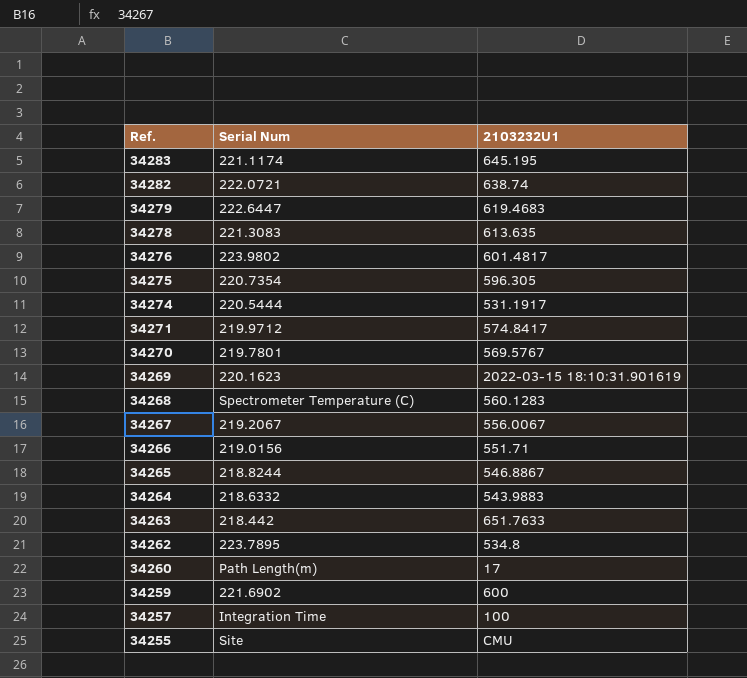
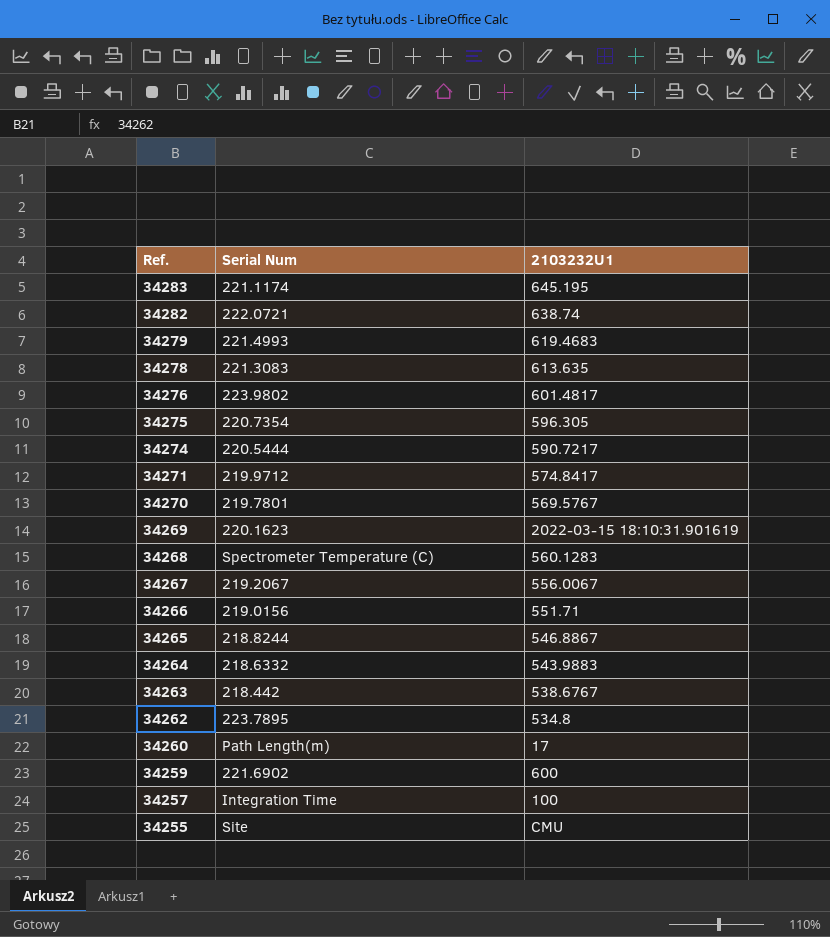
34279 | Serial Num: 222.6447 -> 221.4993
34274 | 2103232U1: 531.1917 -> 590.7217
34263 | 2103232U1: 651.7633 -> 538.6767

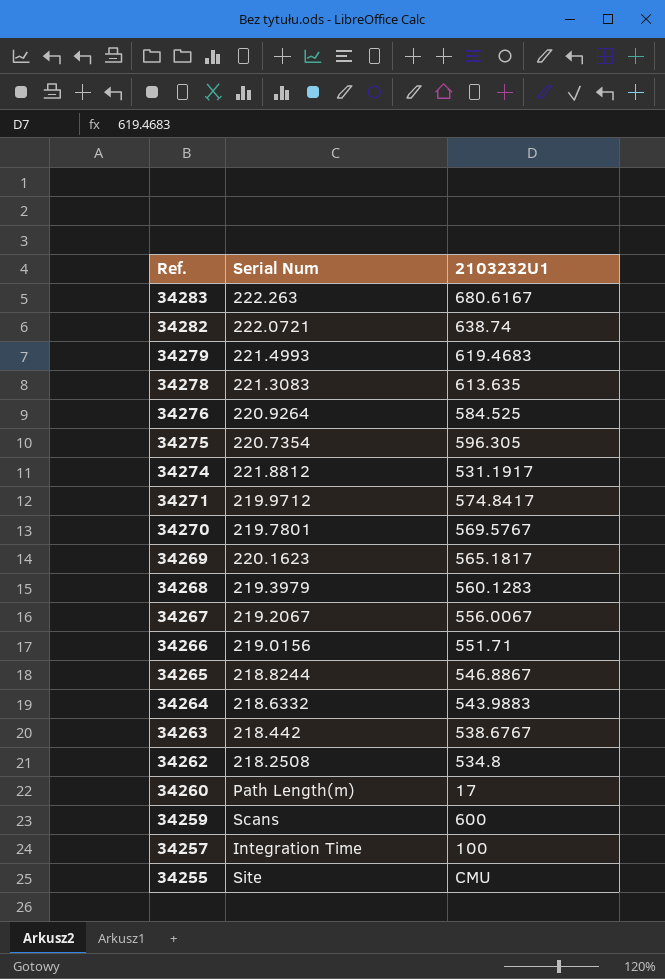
34283 | Serial Num: 221.1174 -> 222.263
34283 | 2103232U1: 645.195 -> 680.6167
34276 | Serial Num: 223.9802 -> 220.9264
34276 | 2103232U1: 601.4817 -> 584.525
34274 | Serial Num: 220.5444 -> 221.8812
34274 | 2103232U1: 590.7217 -> 531.1917
34269 | 2103232U1: 2022-03-15 18:10:31.901619 -> 565.1817
34268 | Serial Num: Spectrometer Temperature (C) -> 219.3979
34262 | Serial Num: 223.7895 -> 218.2508
34259 | Serial Num: 221.6902 -> Scans

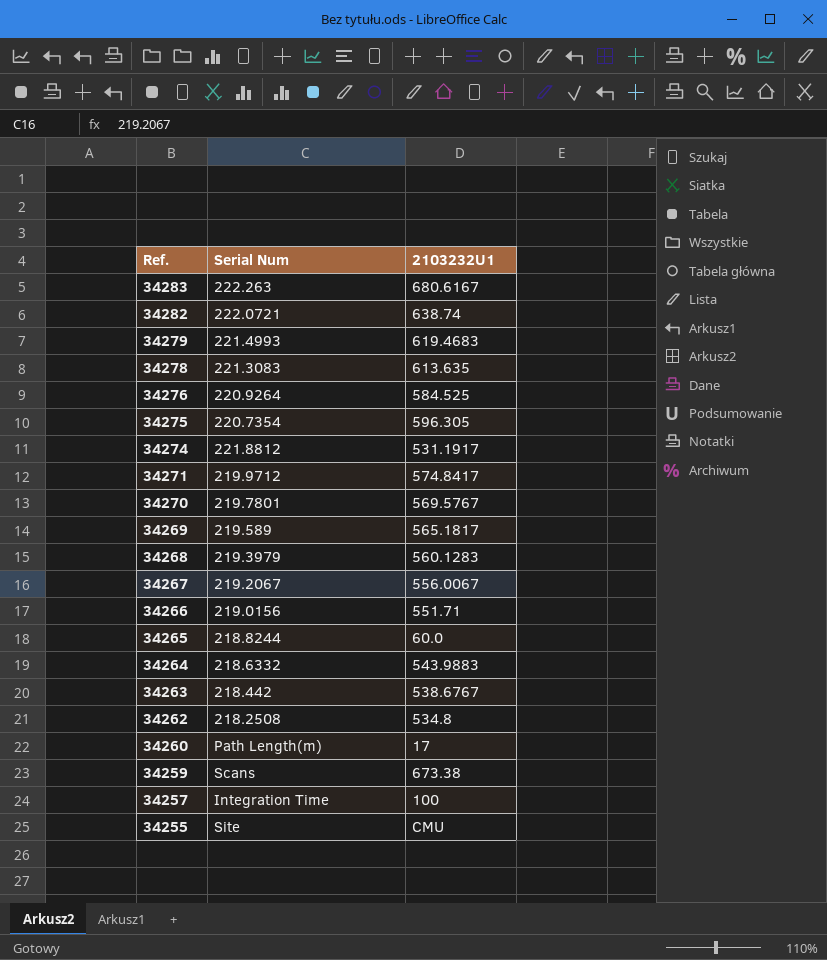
34269 | Serial Num: 220.1623 -> 219.589
34265 | 2103232U1: 546.8867 -> 60.0
34259 | 2103232U1: 600 -> 673.38

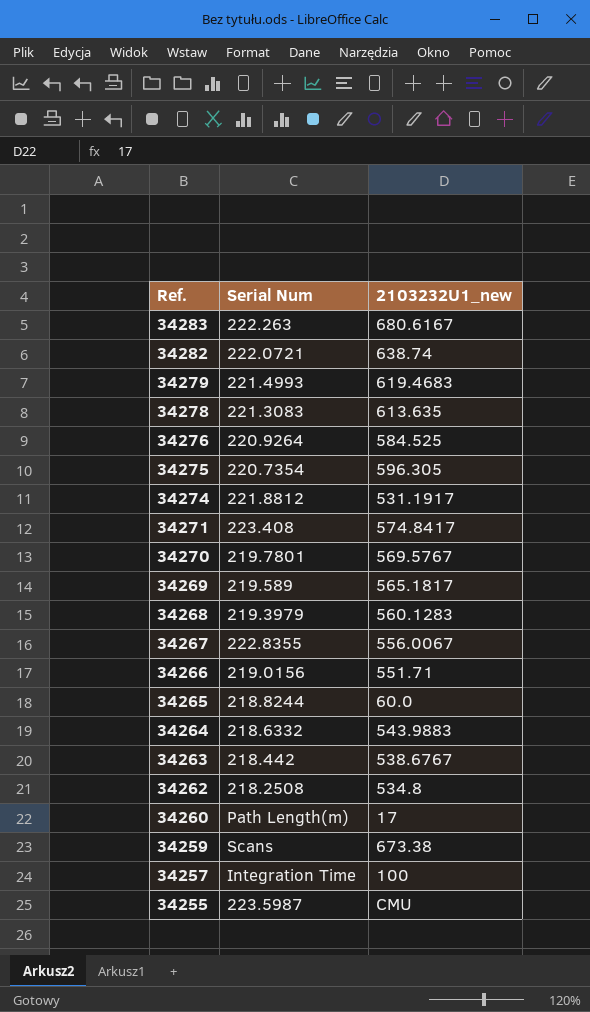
column name: 2103232U1 -> 2103232U1_new
34271 | Serial Num: 219.9712 -> 223.408
34267 | Serial Num: 219.2067 -> 222.8355
34255 | Serial Num: Site -> 223.5987

